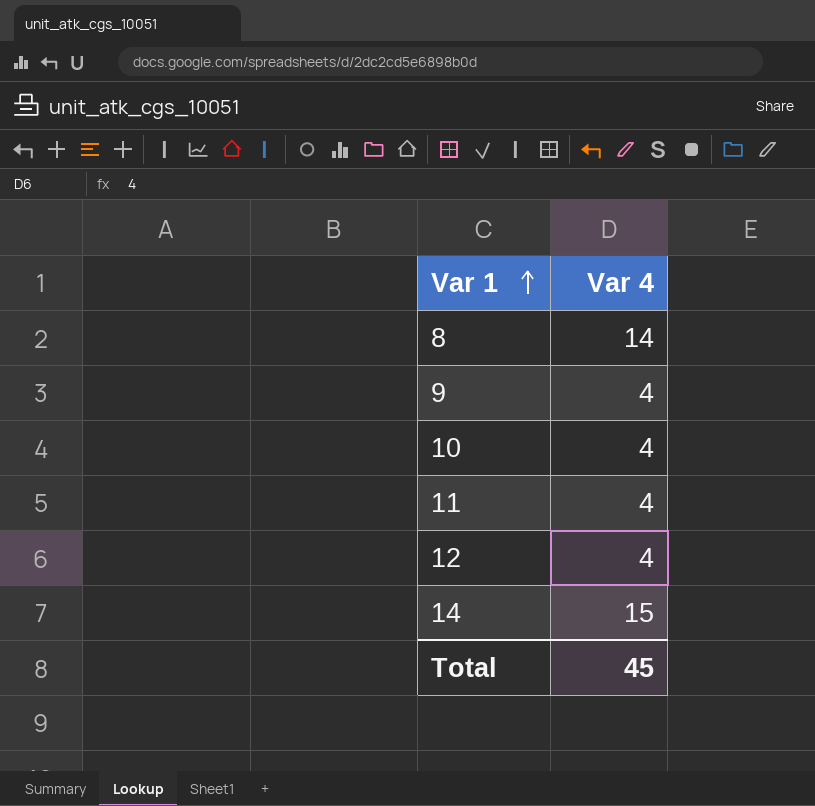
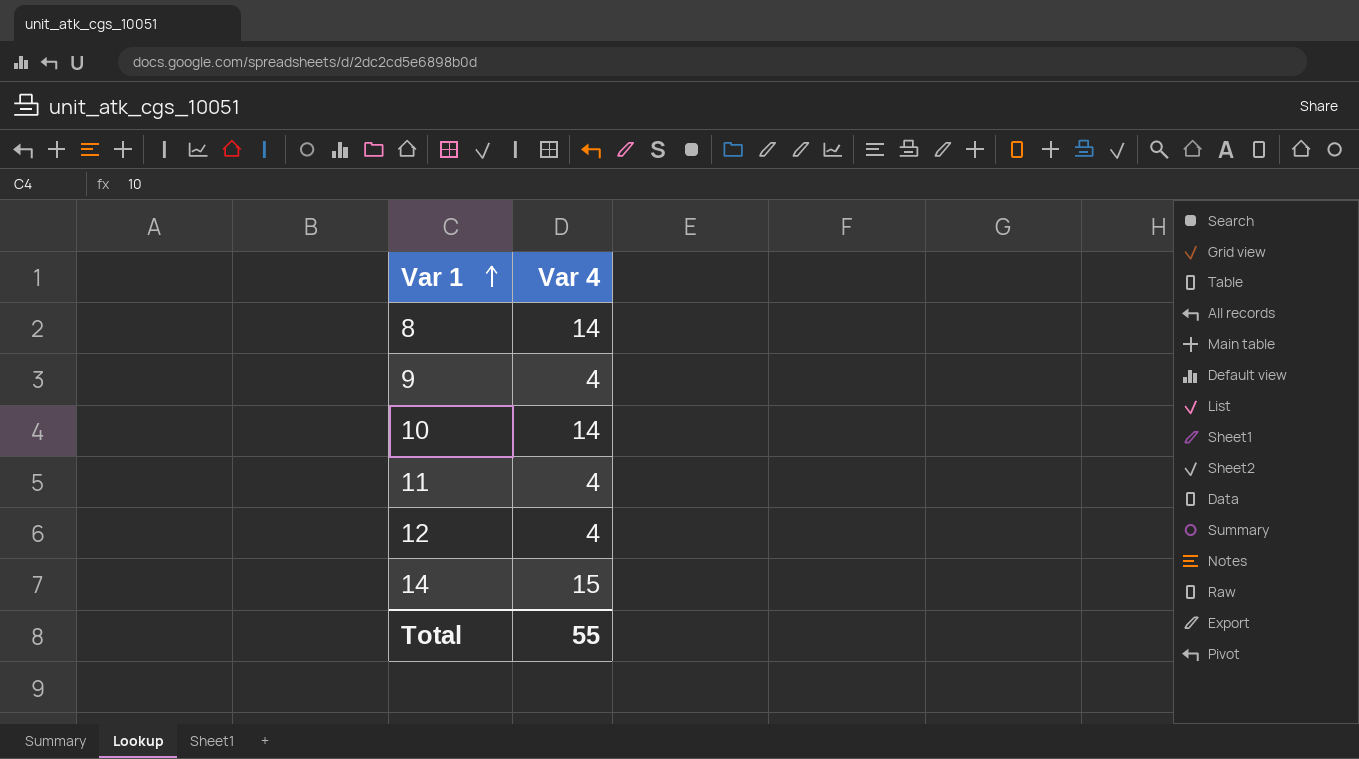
10 | Var 4: 4 -> 14
Total | Var 4: 45 -> 55

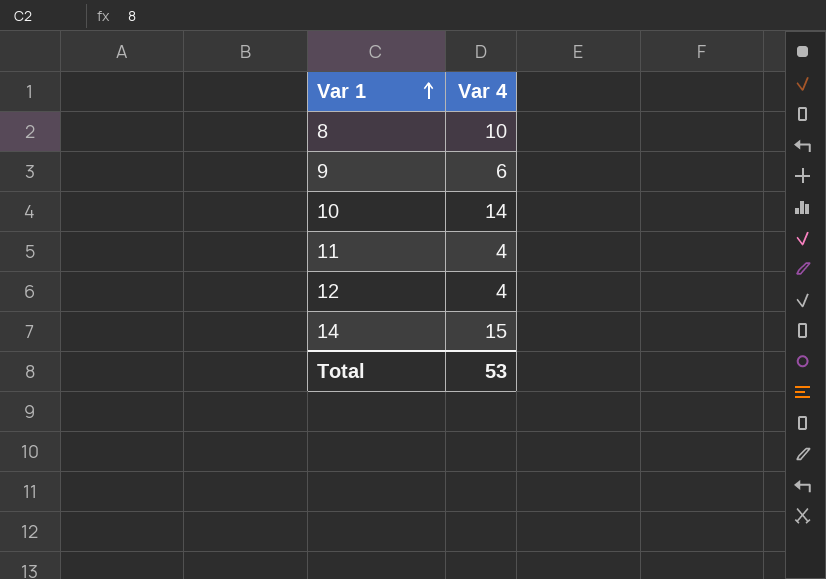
8 | Var 4: 14 -> 10
9 | Var 4: 4 -> 6
Total | Var 4: 55 -> 53

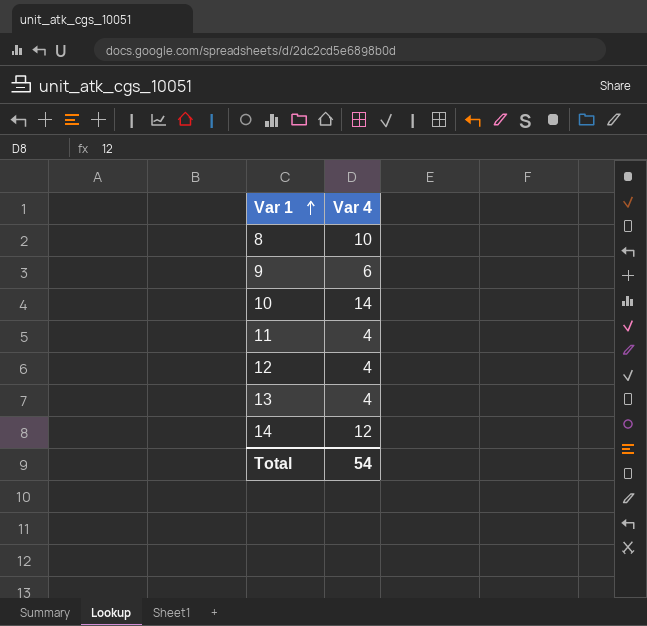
row 13: none -> 4
14 | Var 4: 15 -> 12
Total | Var 4: 53 -> 54

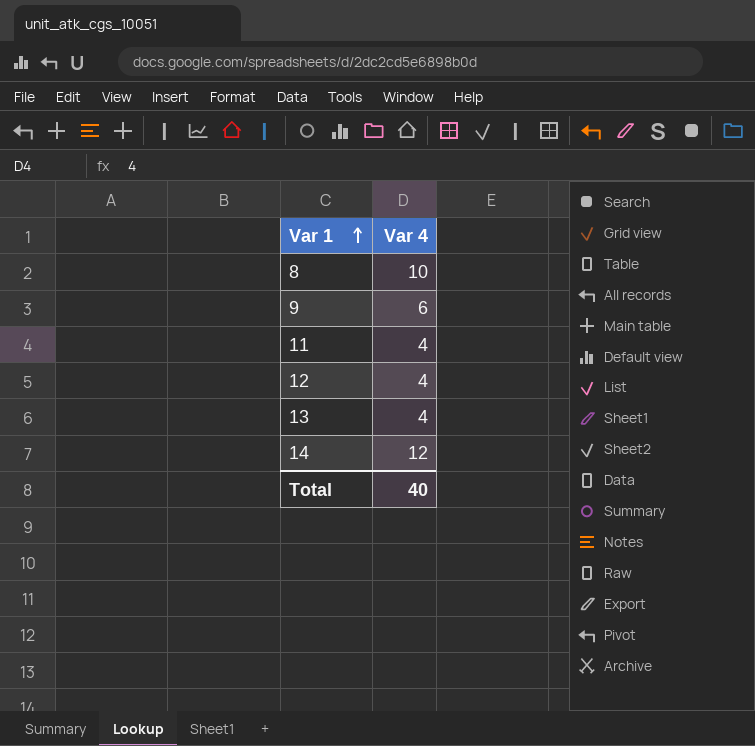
row 10: 14 -> none
Total | Var 4: 54 -> 40

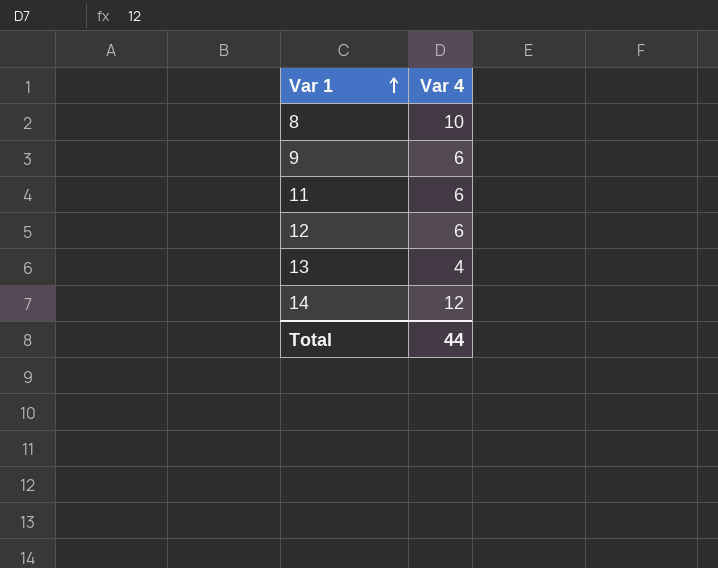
11 | Var 4: 4 -> 6
12 | Var 4: 4 -> 6
Total | Var 4: 40 -> 44

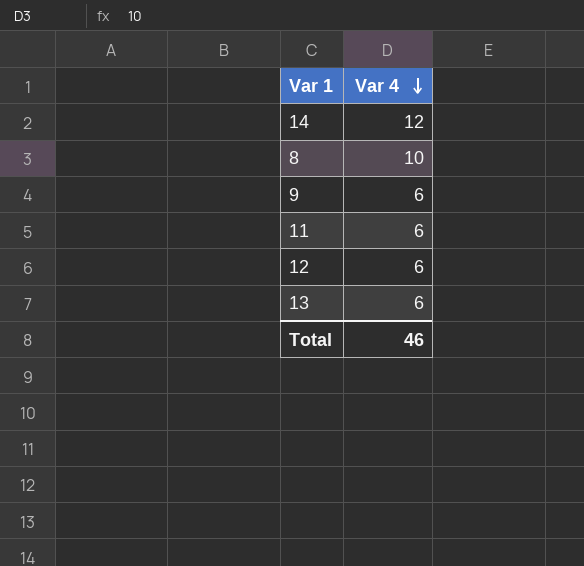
row order: Var 1 ascending -> Var 4 descending
13 | Var 4: 4 -> 6
Total | Var 4: 44 -> 46

